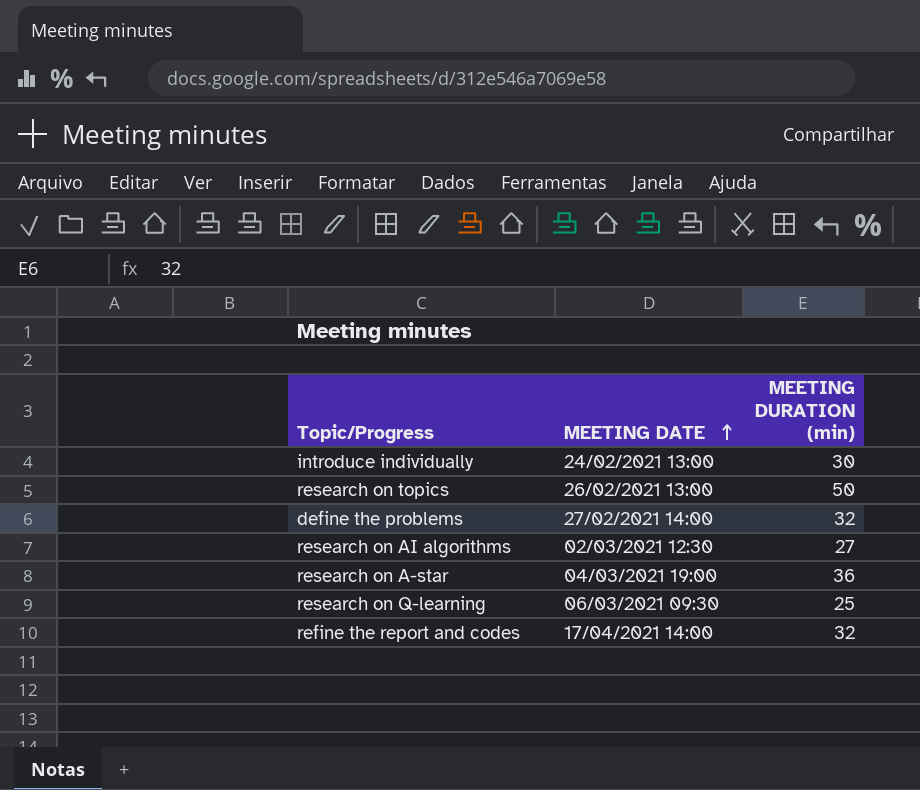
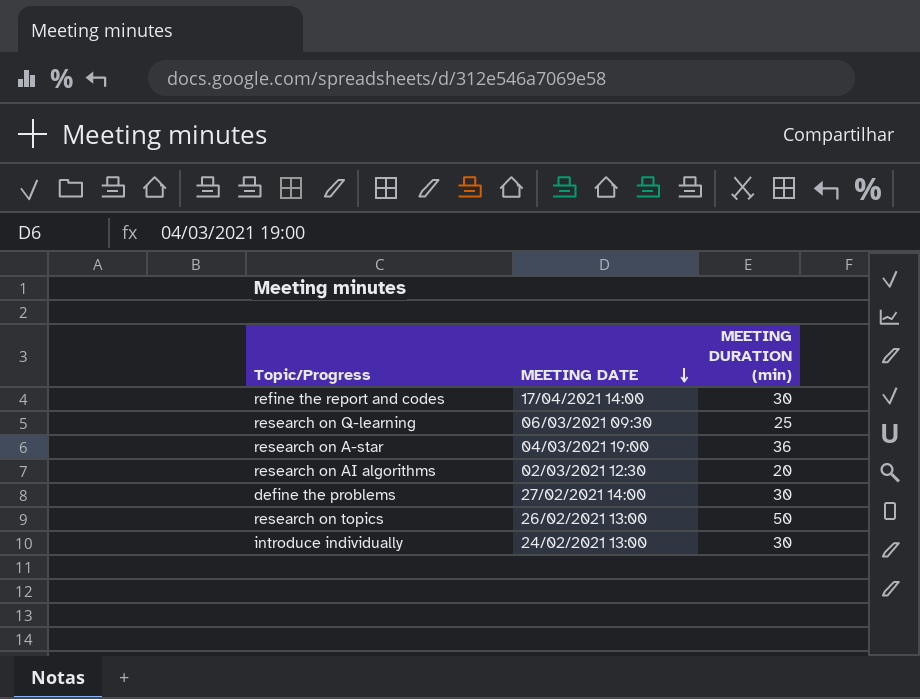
row order: MEETING DATE ascending -> MEETING DATE descending
refine the report and codes | MEETING DURATION (min): 32 -> 30
research on AI algorithms | MEETING DURATION (min): 27 -> 20
define the problems | MEETING DURATION (min): 32 -> 30

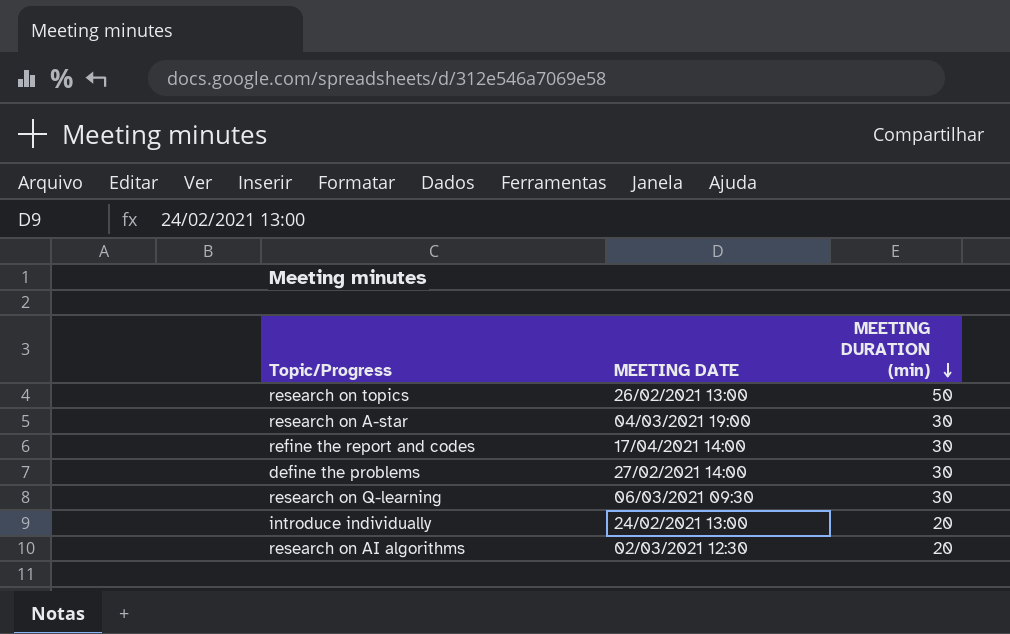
row order: MEETING DATE descending -> MEETING DURATION (min) descending
research on A-star | MEETING DURATION (min): 36 -> 30
research on Q-learning | MEETING DURATION (min): 25 -> 30
introduce individually | MEETING DURATION (min): 30 -> 20

